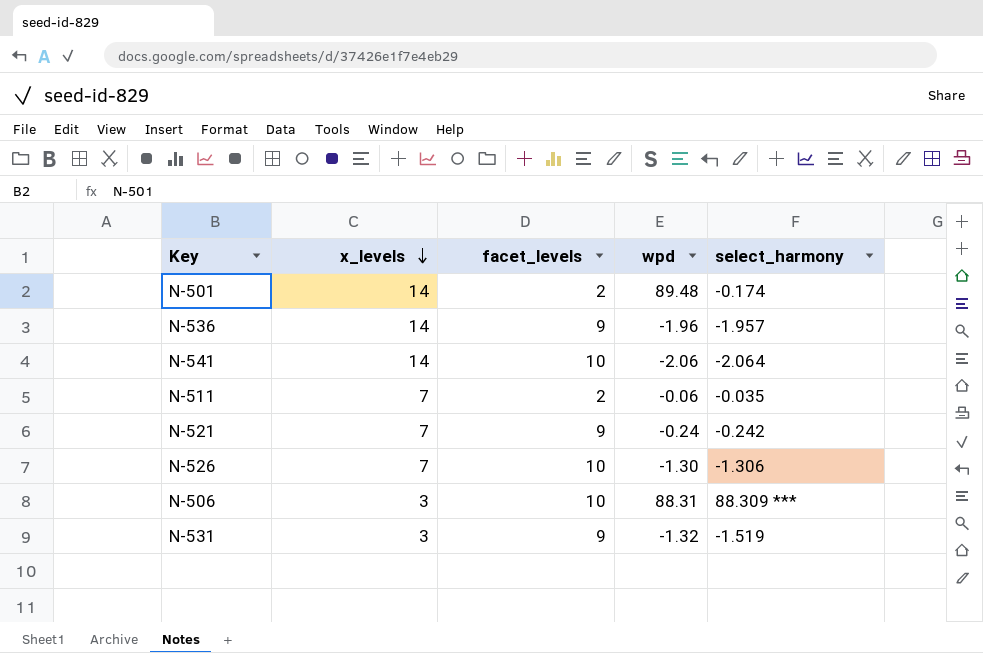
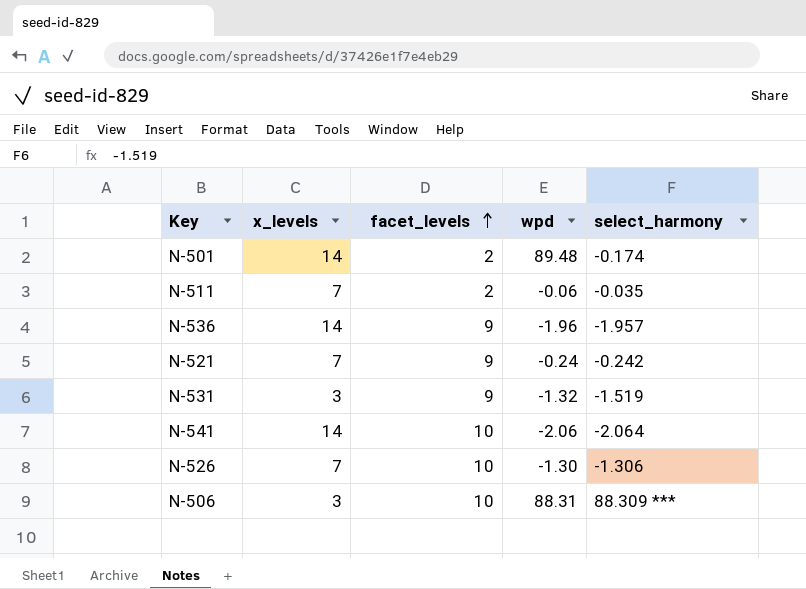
row order: x_levels descending -> facet_levels ascending

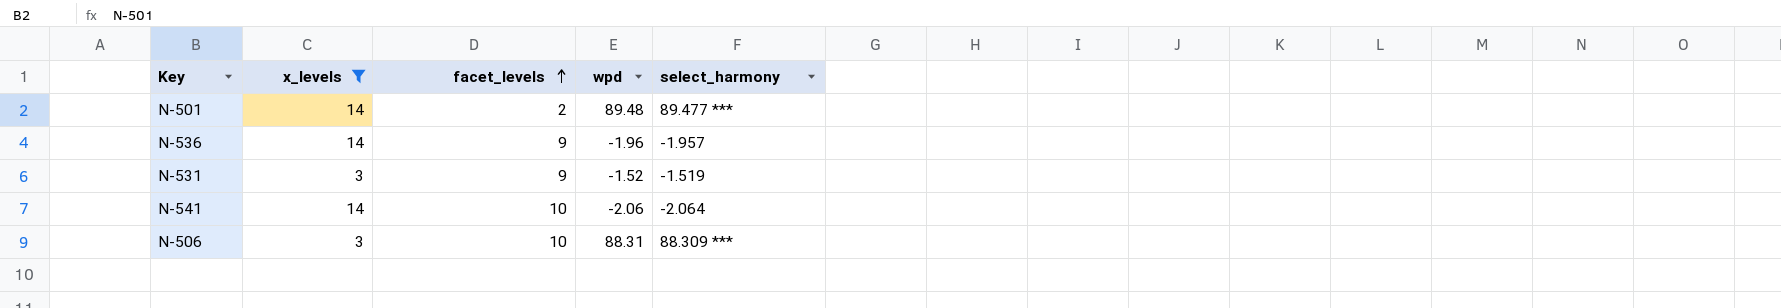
filter: none -> x_levels != 7
N-501 | select_harmony: -0.174 -> 89.477 ***
N-531 | wpd: -1.32 -> -1.52

